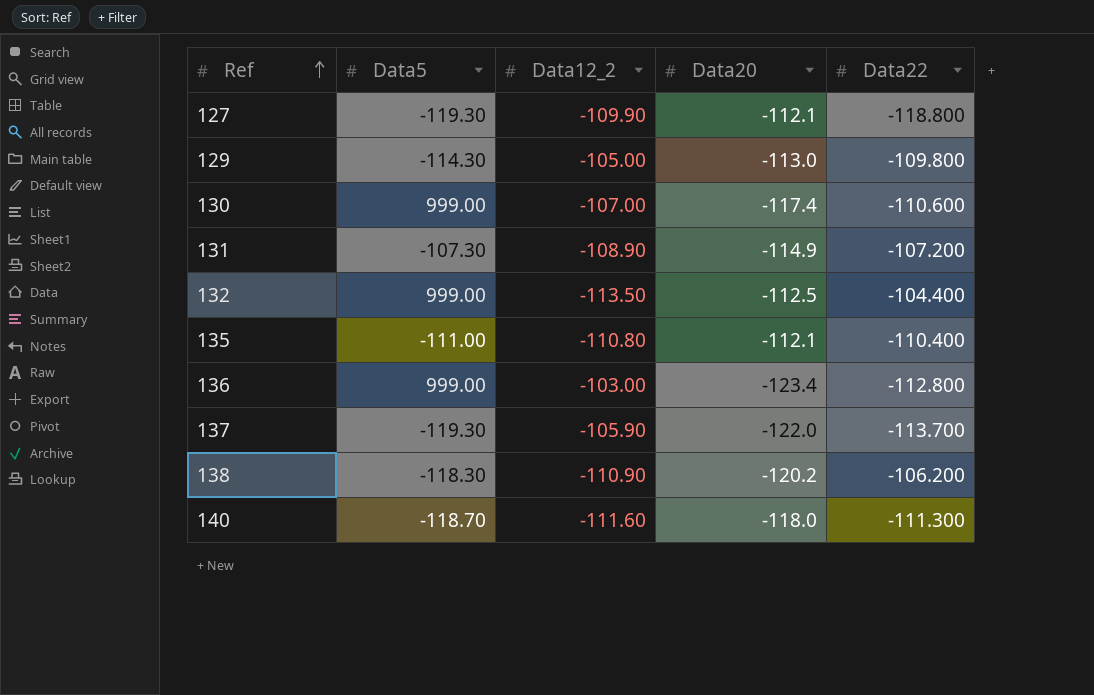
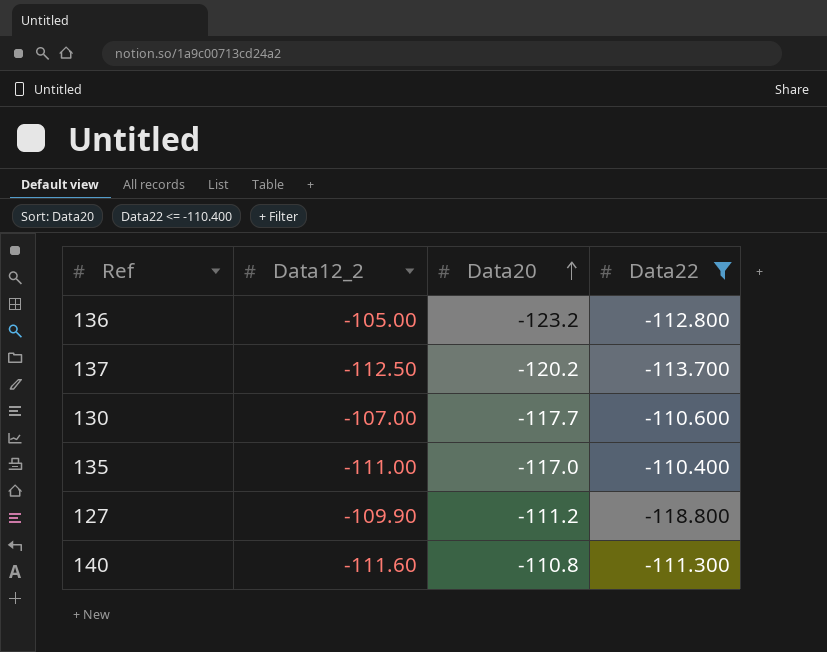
filter: none -> Data22 <= -110.400
row order: Ref ascending -> Data20 ascending
column Data5 | position: 2 -> none
136 | Data12_2: -103.00 -> -105.00
136 | Data20: -123.4 -> -123.2
137 | Data12_2: -105.90 -> -112.50
137 | Data20: -122.0 -> -120.2
130 | Data20: -117.4 -> -117.7
135 | Data12_2: -110.80 -> -111.00
135 | Data20: -112.1 -> -117.0
127 | Data20: -112.1 -> -111.2
140 | Data20: -118.0 -> -110.8

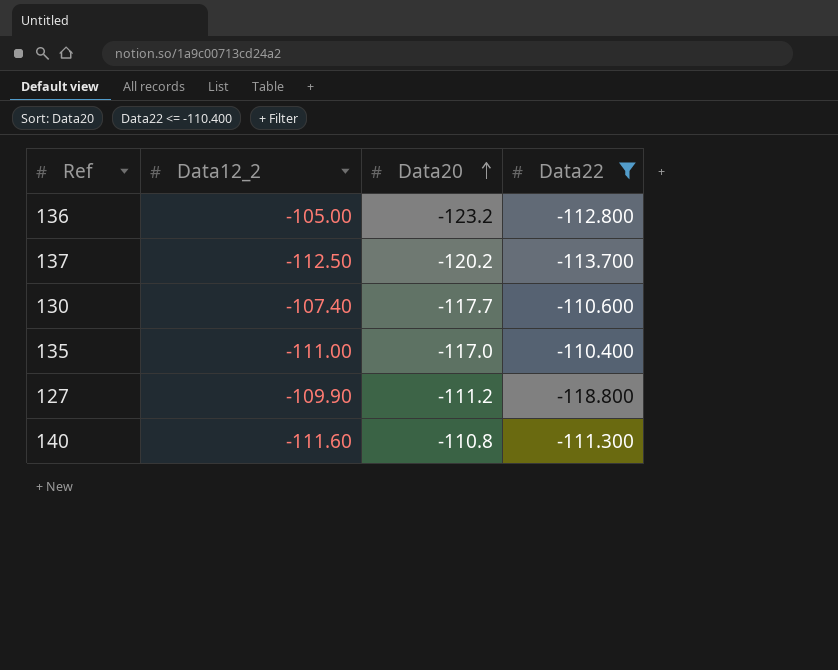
130 | Data12_2: -107.00 -> -107.40

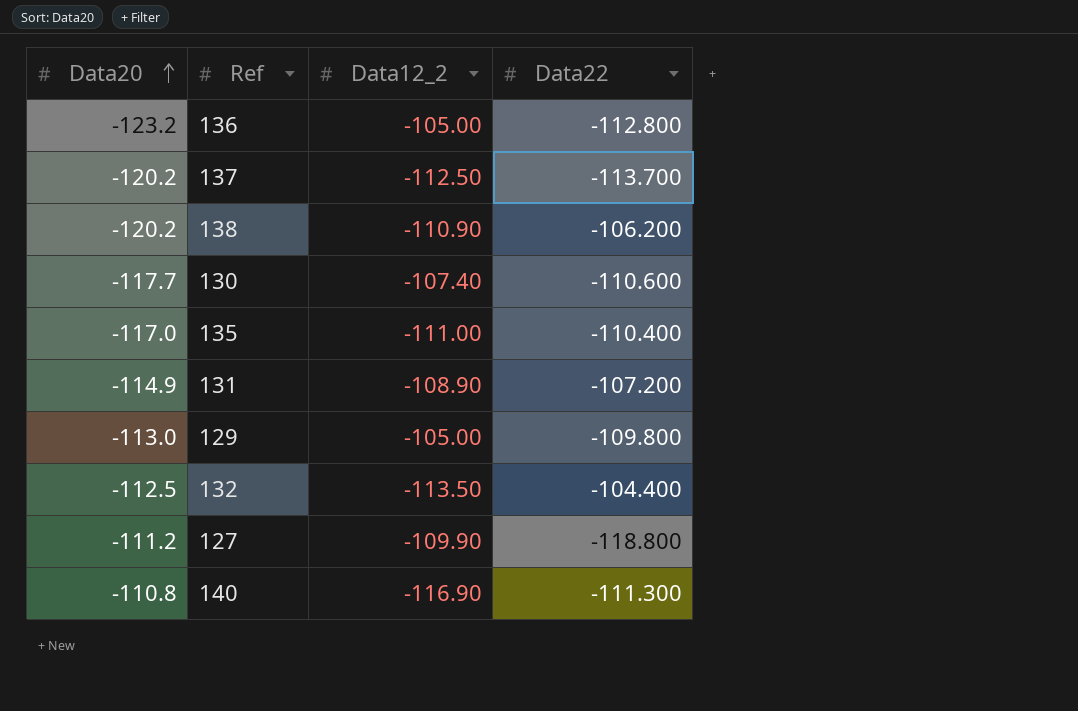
filter: Data22 <= -110.400 -> none
column Data20 | position: 3 -> 1
140 | Data12_2: -111.60 -> -116.90

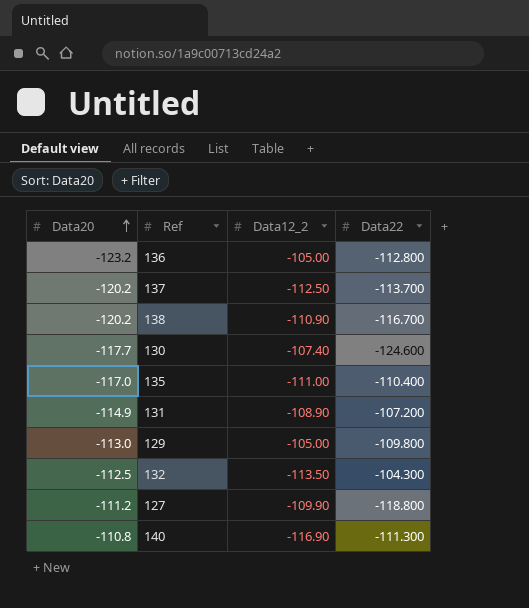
138 | Data22: -106.200 -> -116.700
130 | Data22: -110.600 -> -124.600
132 | Data22: -104.400 -> -104.300

